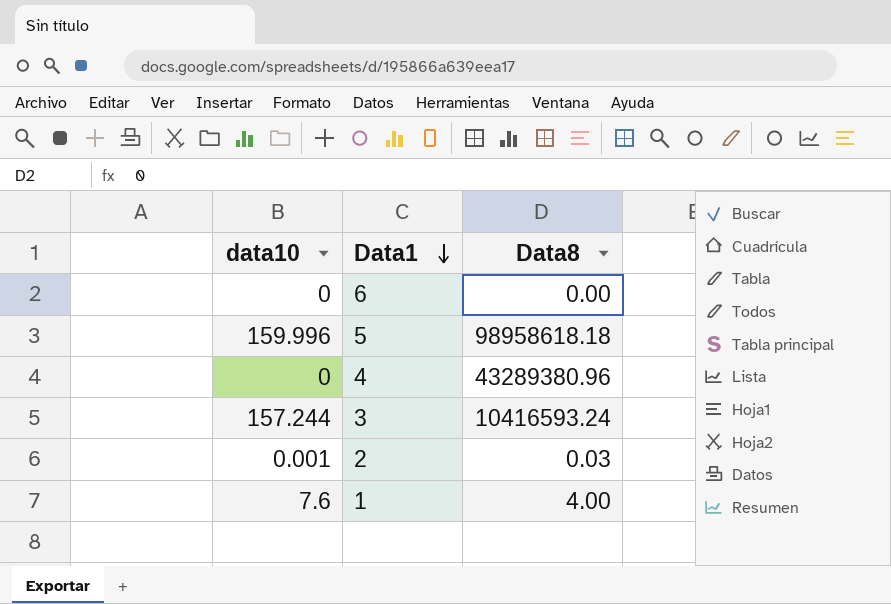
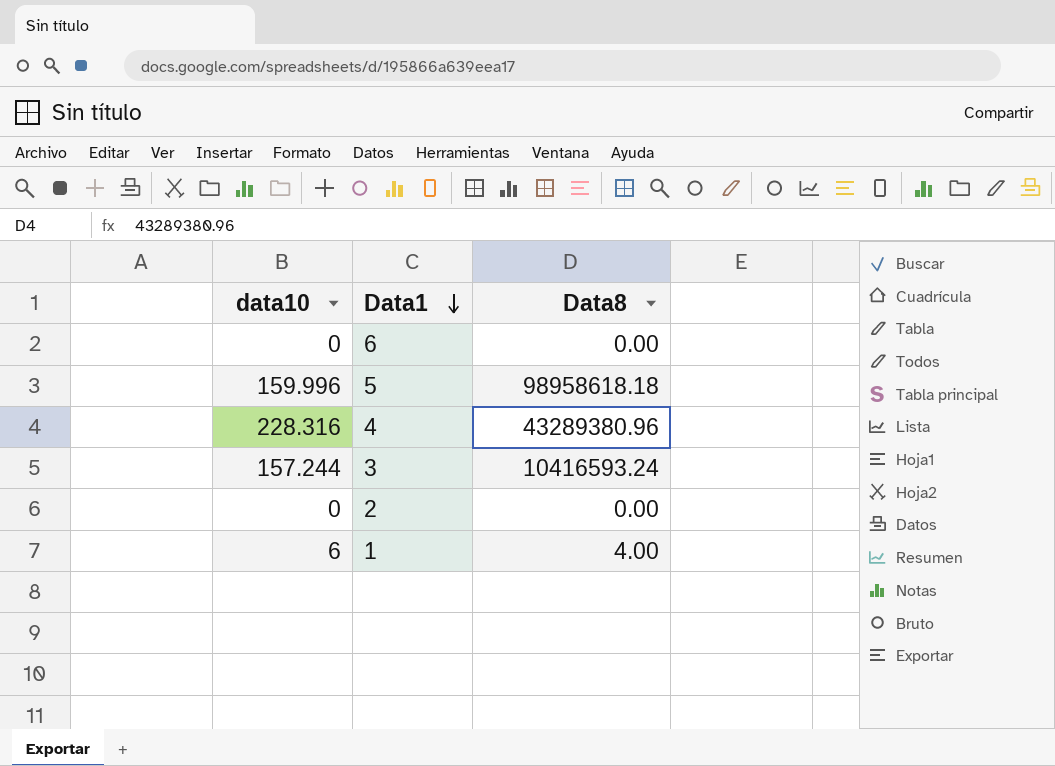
4 | data10: 0 -> 228.316
2 | data10: 0.001 -> 0
2 | Data8: 0.03 -> 0.00
1 | data10: 7.6 -> 6

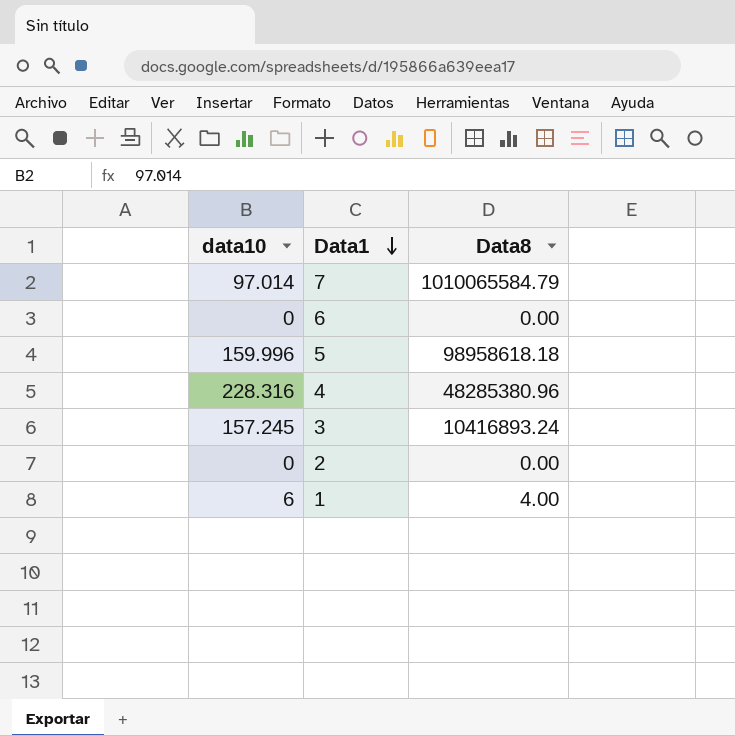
row 7: none -> 97.014 | 1010065584.79
4 | Data8: 43289380.96 -> 48285380.96
3 | data10: 157.244 -> 157.245
3 | Data8: 10416593.24 -> 10416893.24

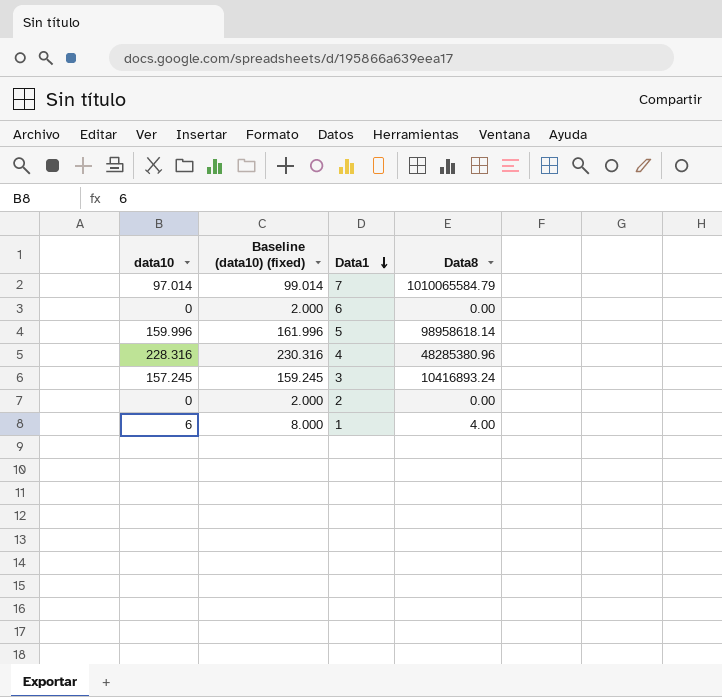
column Baseline (data10) (fixed) | formula: none -> [data10] + 2
5 | Data8: 98958618.18 -> 98958618.14

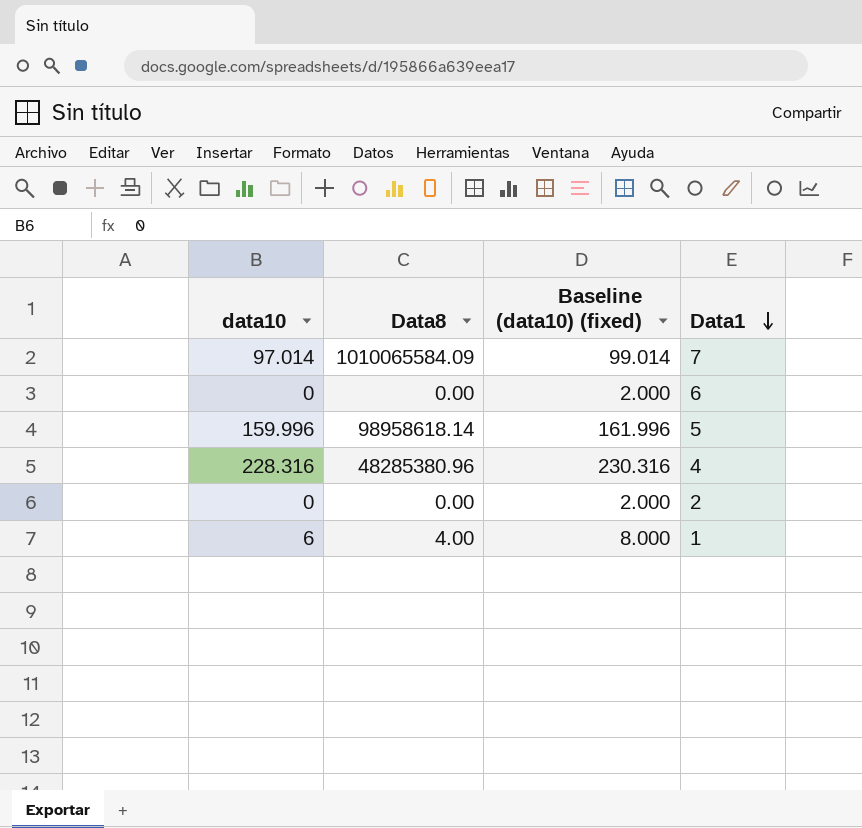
column Data8 | position: 4 -> 2
row 3: 157.245 | 159.245 | 10416893.24 -> none
7 | Data8: 1010065584.79 -> 1010065584.09

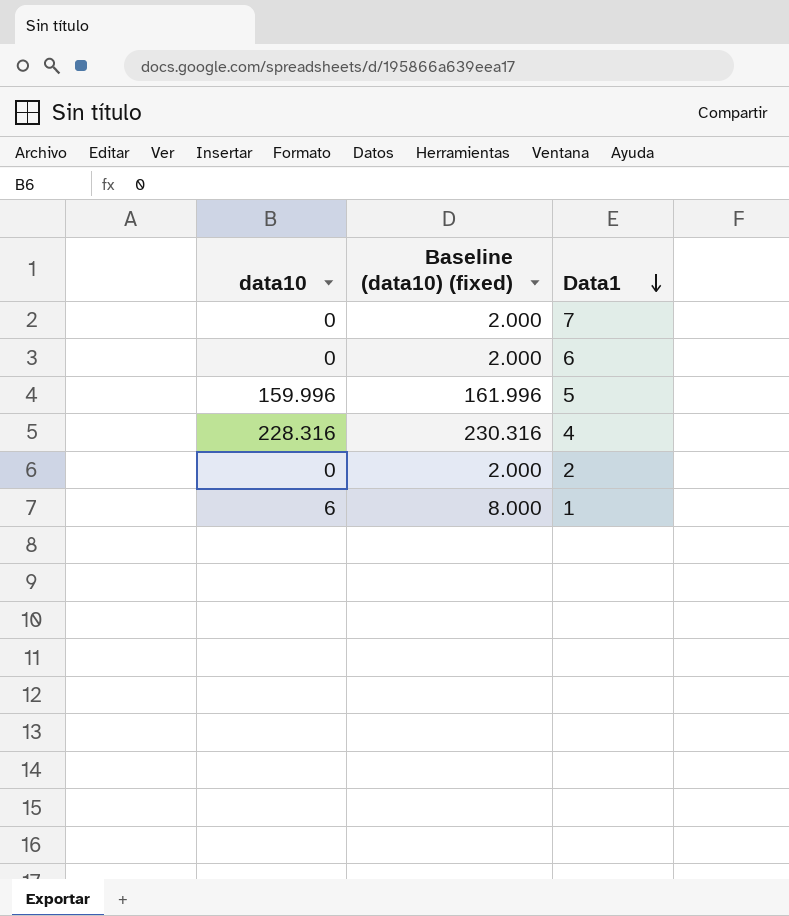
column Data8 | position: 2 -> none
7 | data10: 97.014 -> 0
7 | Baseline (data10) (fixed): 99.014 -> 2.000

